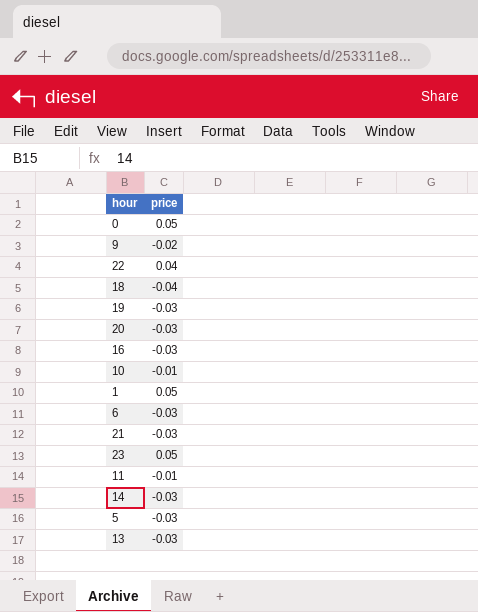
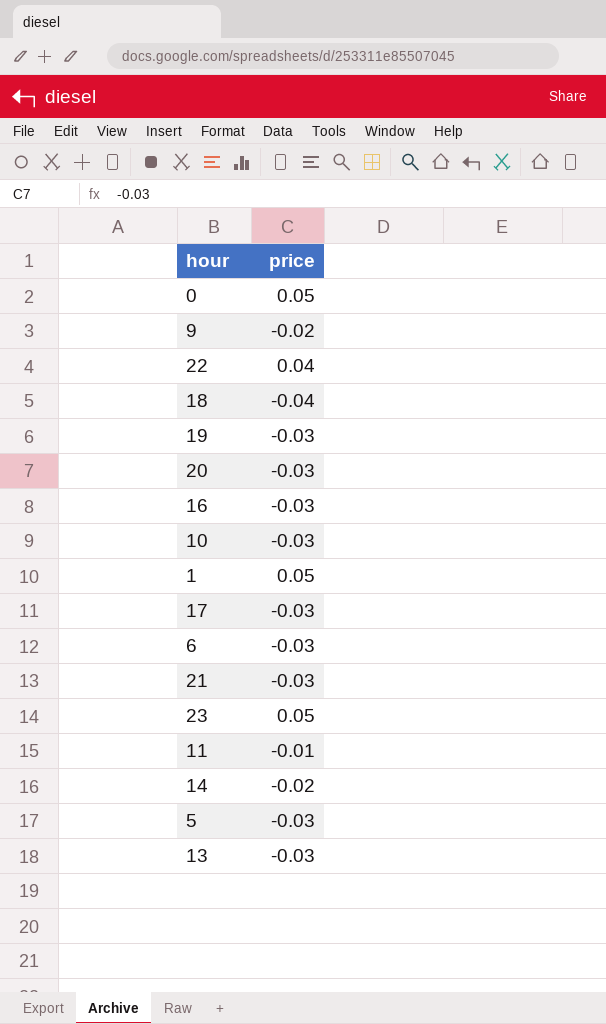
10 | price: -0.01 -> -0.03
row 17: none -> -0.03
14 | price: -0.03 -> -0.02

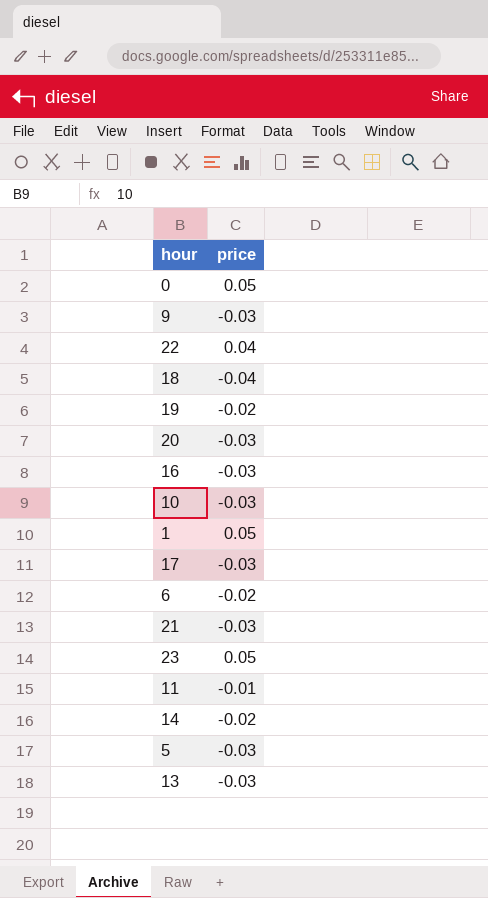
9 | price: -0.02 -> -0.03
19 | price: -0.03 -> -0.02
6 | price: -0.03 -> -0.02

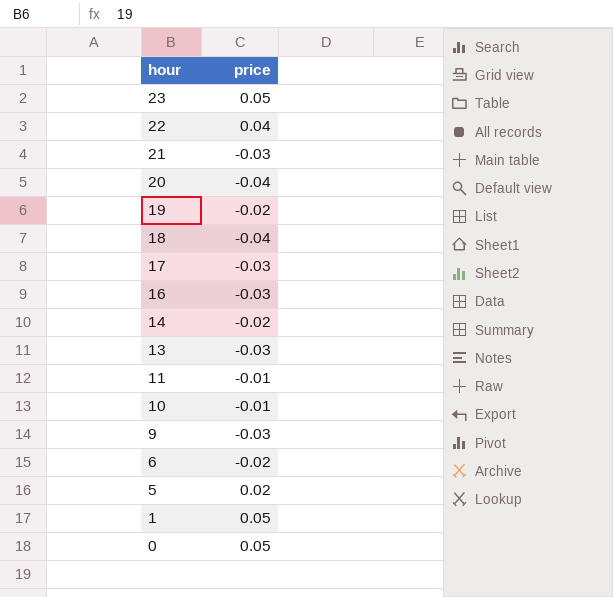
row order: none -> hour descending
20 | price: -0.03 -> -0.04
10 | price: -0.03 -> -0.01
5 | price: -0.03 -> 0.02

